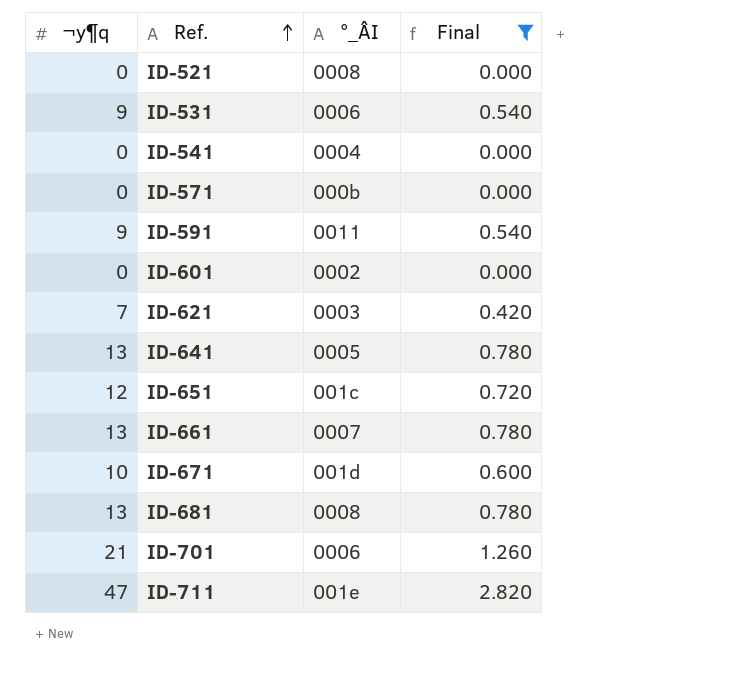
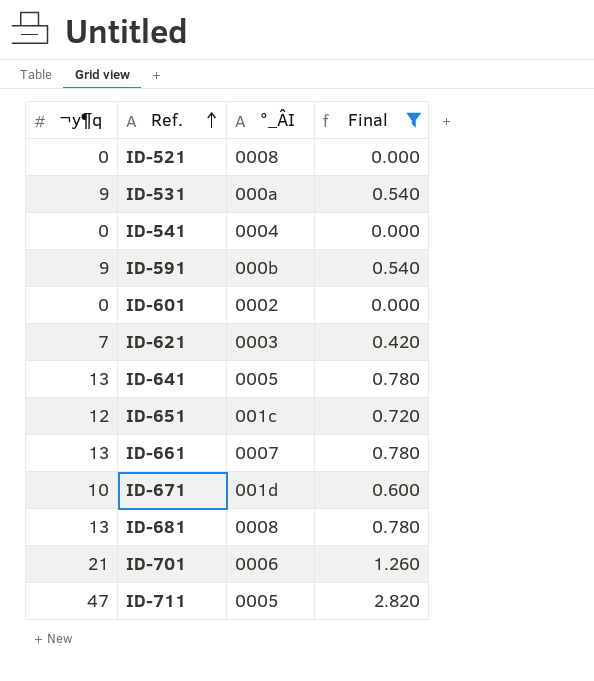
row ID-571: 0 | 000b | 0.000 -> none
ID-531 | °_ÂI: 0006 -> 000a
ID-591 | °_ÂI: 0011 -> 000b
ID-711 | °_ÂI: 001e -> 0005

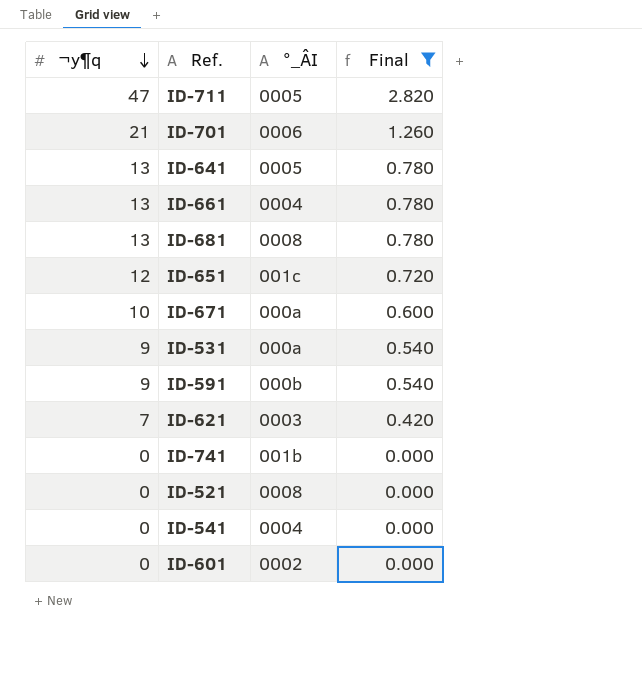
row order: Ref. ascending -> ¬y¶q descending
ID-661 | °_ÂI: 0007 -> 0004
ID-671 | °_ÂI: 001d -> 000a
row ID-741: none -> 0 | 001b | 0.000

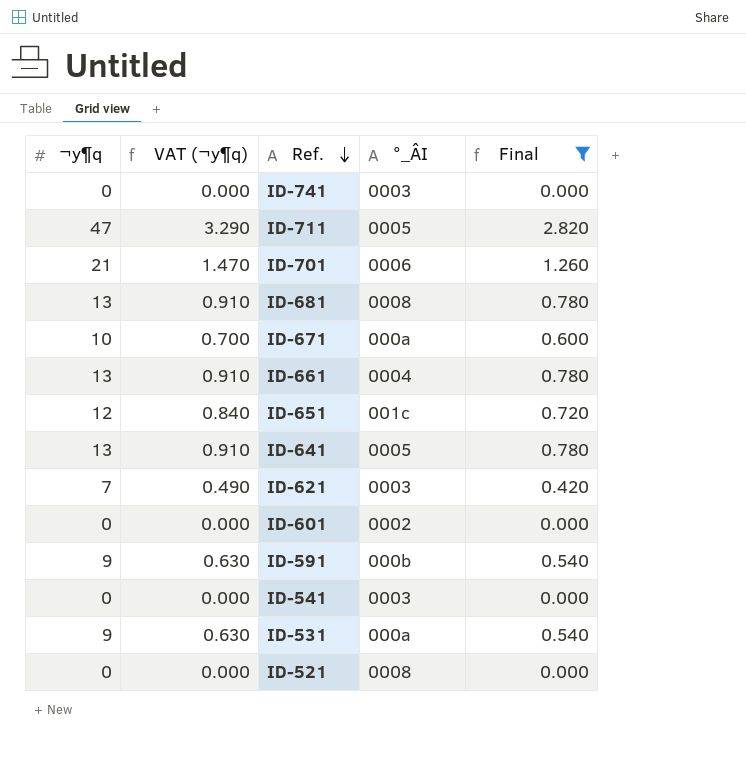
row order: ¬y¶q descending -> Ref. descending
column VAT (¬y¶q) | formula: none -> [¬y¶q] * 0.07
ID-741 | °_ÂI: 001b -> 0003
ID-541 | °_ÂI: 0004 -> 0003

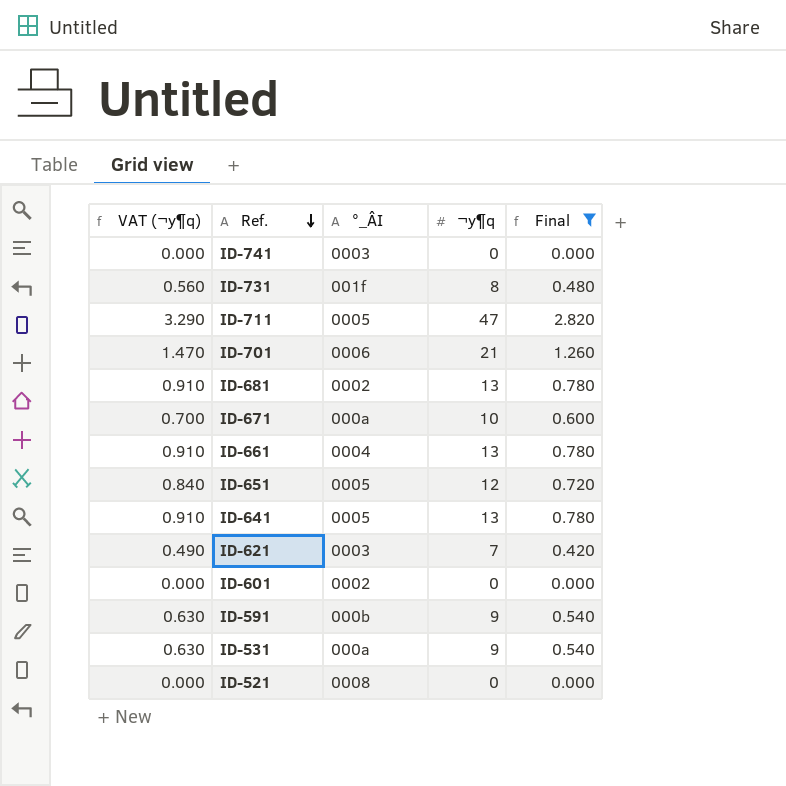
column ¬y¶q | position: 1 -> 4
row ID-541: 0 | 0.000 | 0003 | 0.000 -> none
row ID-731: none -> 0.560 | 001f | 8 | 0.480
ID-681 | °_ÂI: 0008 -> 0002
ID-651 | °_ÂI: 001c -> 0005

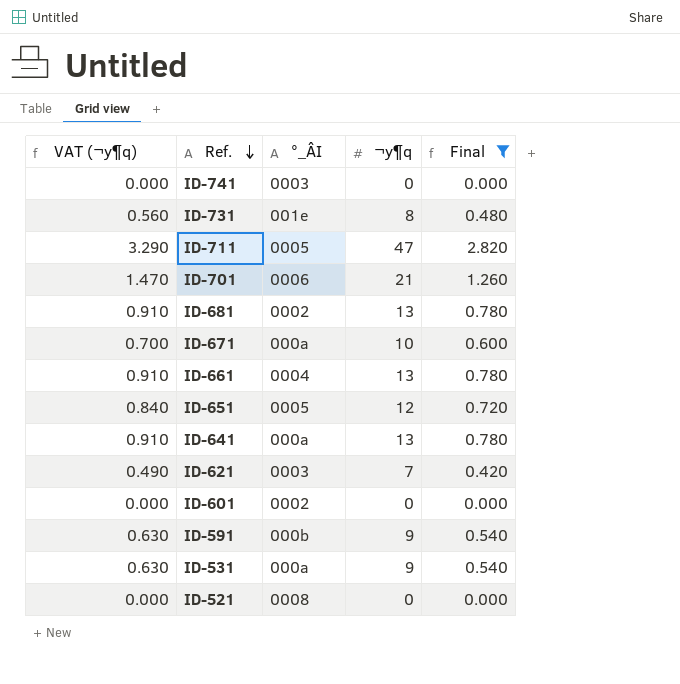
ID-731 | °_ÂI: 001f -> 001e
ID-641 | °_ÂI: 0005 -> 000a

